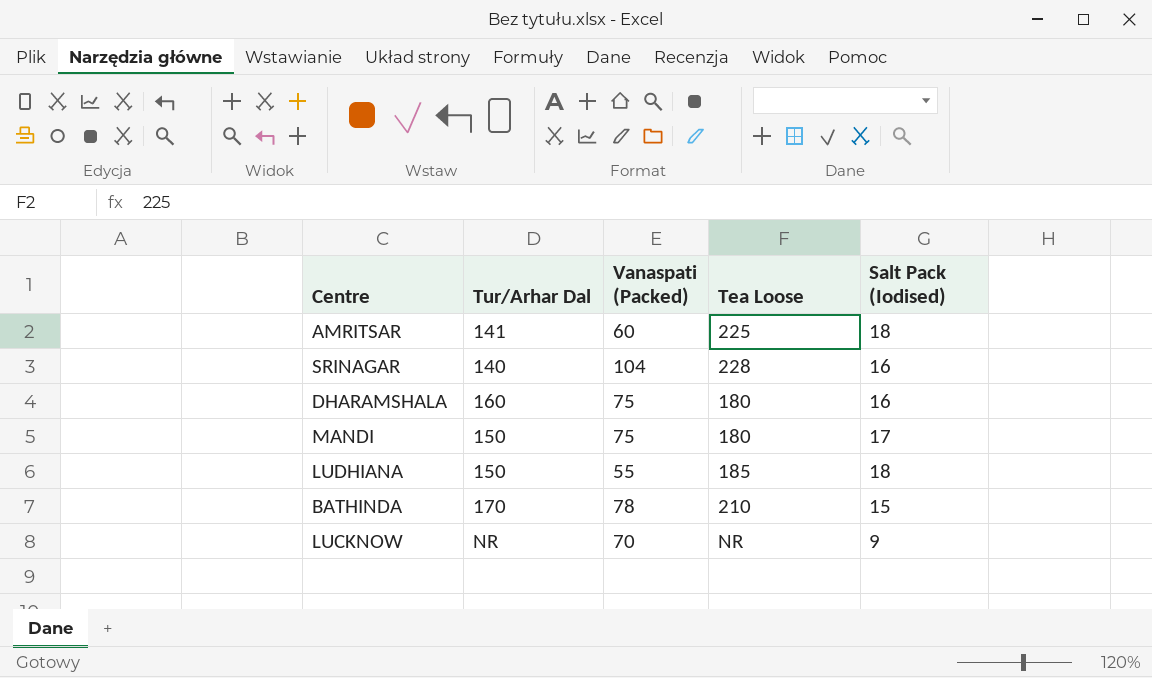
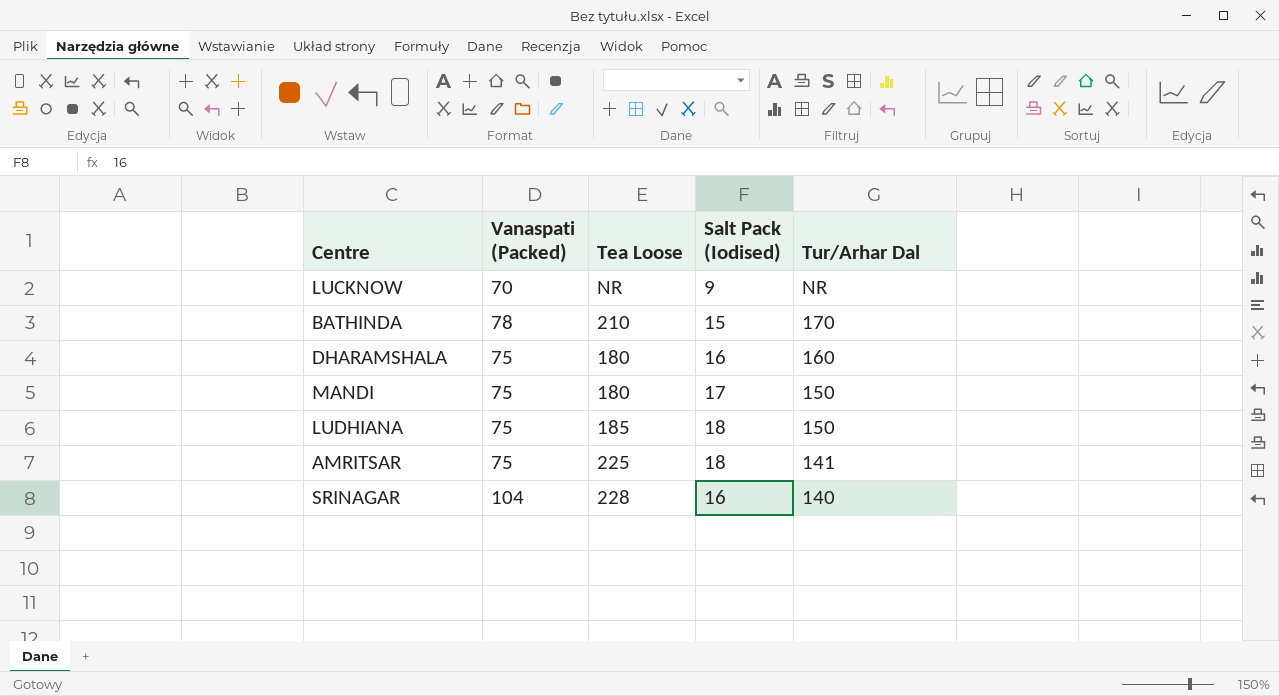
row order: none -> Tur/Arhar Dal descending
column Tur/Arhar Dal | position: 2 -> 5
LUDHIANA | Vanaspati (Packed): 55 -> 75
AMRITSAR | Vanaspati (Packed): 60 -> 75

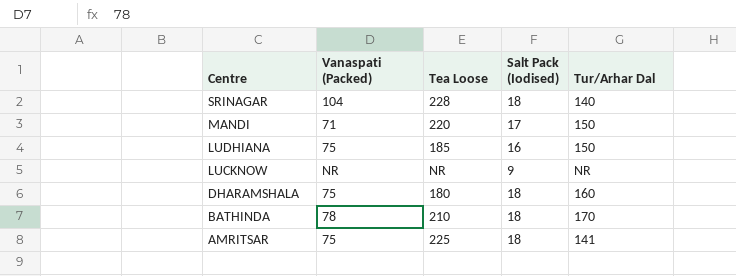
row order: Tur/Arhar Dal descending -> Centre descending
SRINAGAR | Salt Pack (Iodised): 16 -> 18
MANDI | Vanaspati (Packed): 75 -> 71
MANDI | Tea Loose: 180 -> 220
LUDHIANA | Salt Pack (Iodised): 18 -> 16
LUCKNOW | Vanaspati (Packed): 70 -> NR
DHARAMSHALA | Salt Pack (Iodised): 16 -> 18
BATHINDA | Salt Pack (Iodised): 15 -> 18

